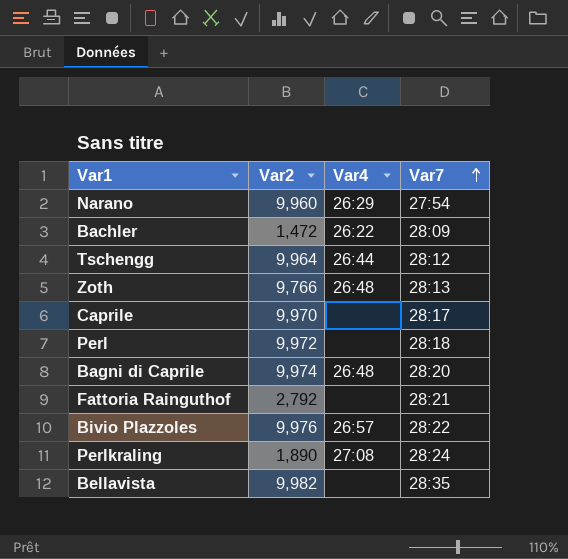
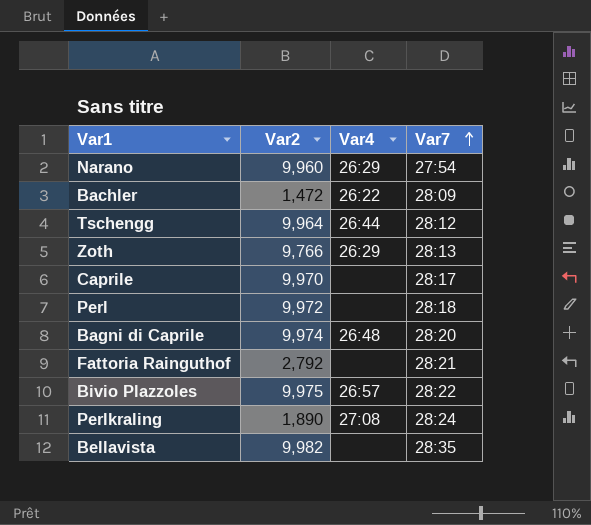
Zoth | Var4: 26:48 -> 26:29
Bivio Plazzoles | Var2: 9,976 -> 9,975

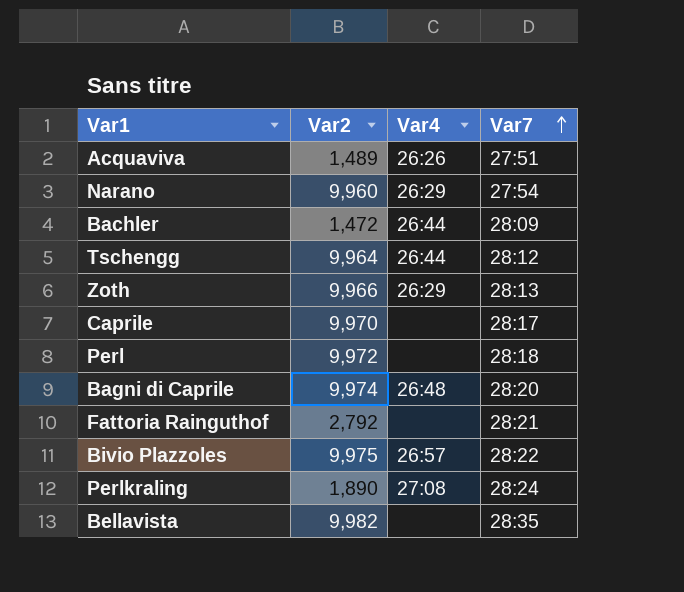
row Acquaviva: none -> 1,489 | 26:26 | 27:51
Bachler | Var4: 26:22 -> 26:44
Zoth | Var2: 9,766 -> 9,966

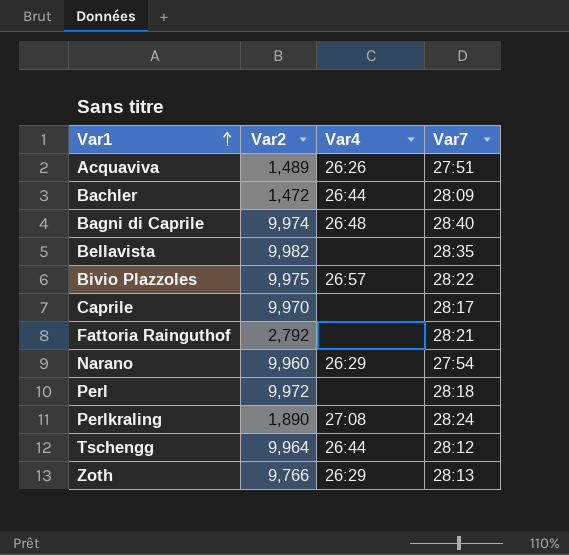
row order: Var7 ascending -> Var1 ascending
Bagni di Caprile | Var7: 28:20 -> 28:40
Zoth | Var2: 9,966 -> 9,766

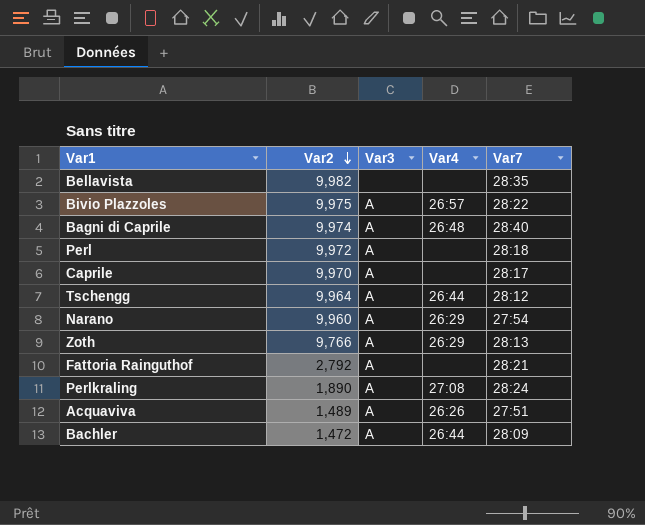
row order: Var1 ascending -> Var2 descending
column Var3 | position: none -> 3

